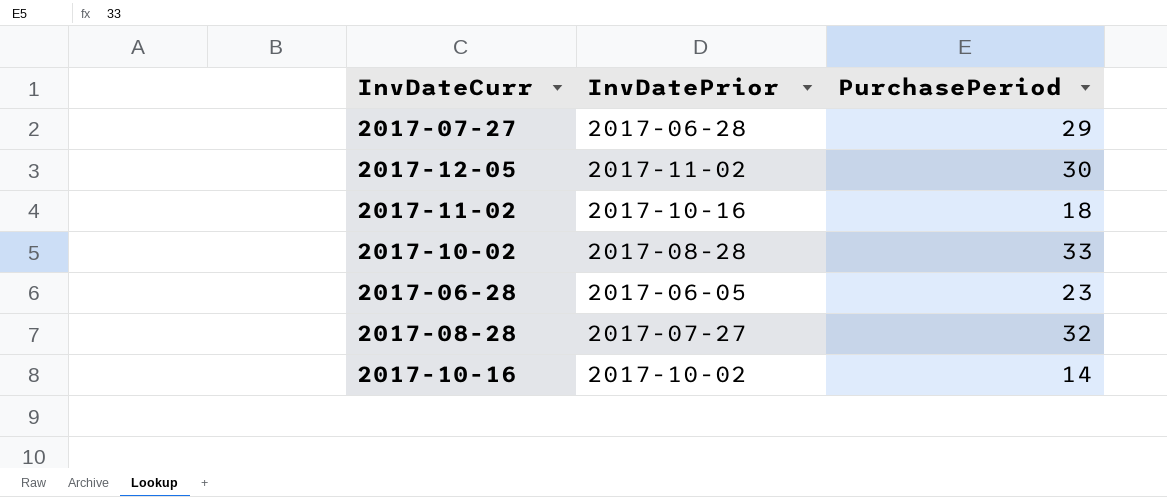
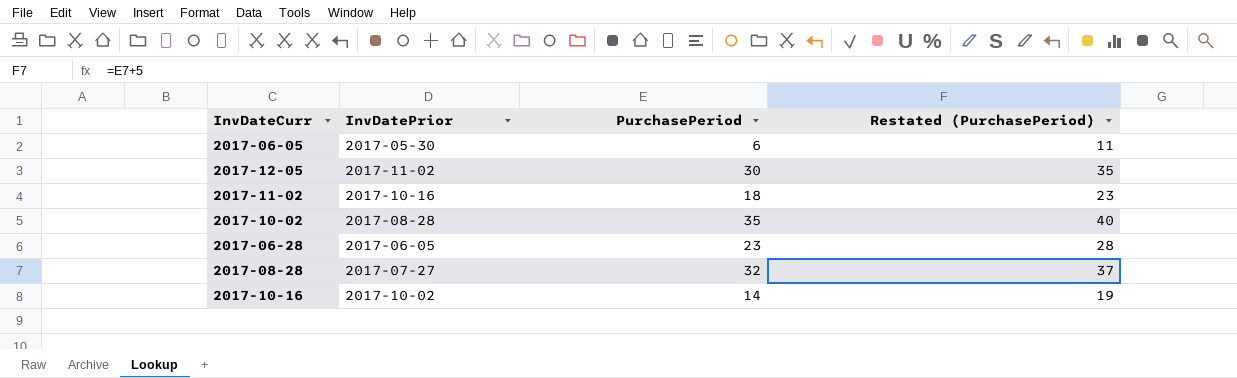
column Restated (PurchasePeriod) | formula: none -> [PurchasePeriod] + 5
row 2017-07-27: 2017-06-28 | 29 -> none
row 2017-06-05: none -> 2017-05-30 | 6 | 11
2017-10-02 | PurchasePeriod: 33 -> 35

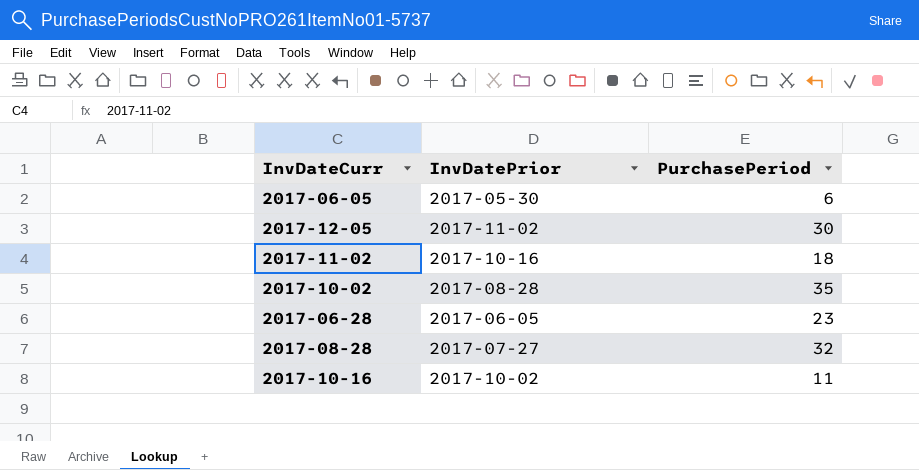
column Restated (PurchasePeriod) | formula: [PurchasePeriod] + 5 -> none
2017-10-16 | PurchasePeriod: 14 -> 11

